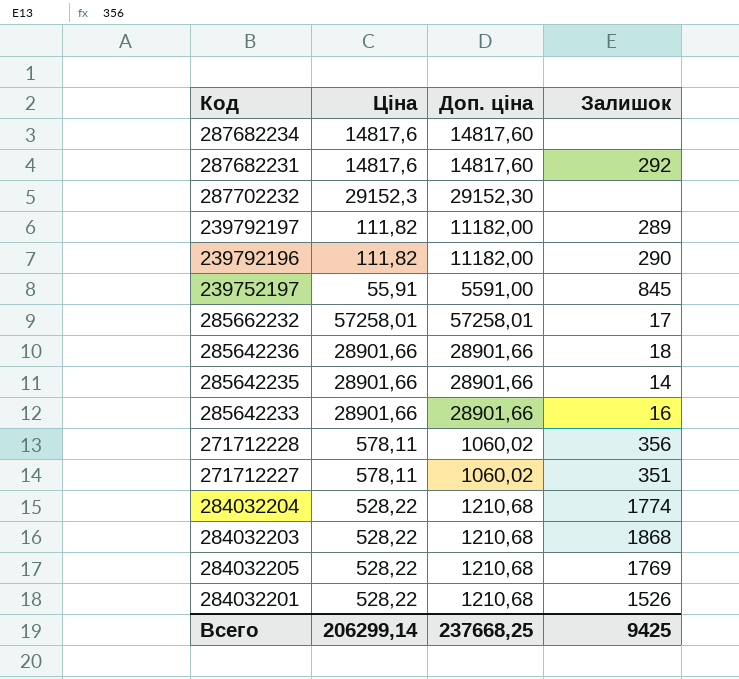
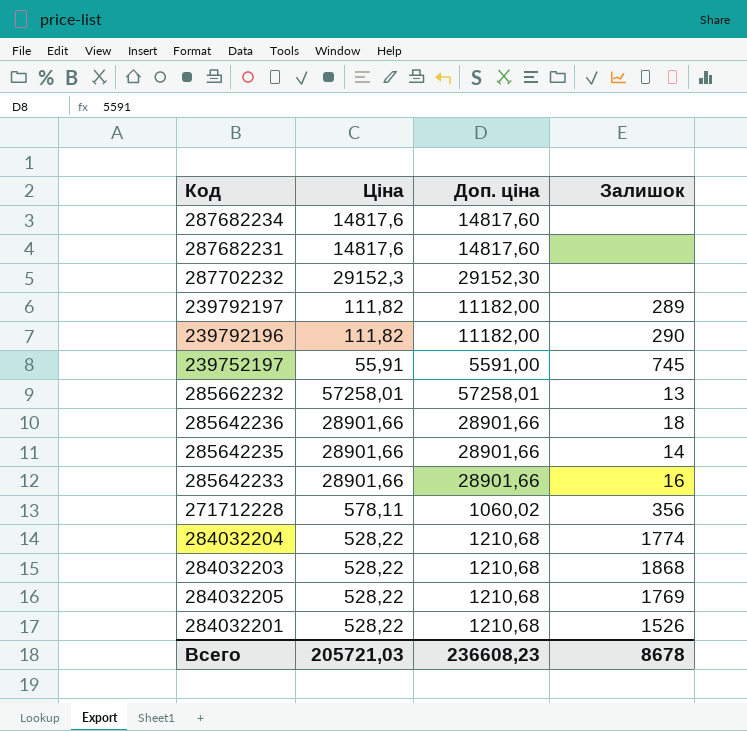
row 271712227: 578,11 | 1060,02 | 351 -> none
287682231 | Залишок: 292 -> none
239752197 | Залишок: 845 -> 745
285662232 | Залишок: 17 -> 13
Всего | Ціна: 206299,14 -> 205721,03
Всего | Доп. ціна: 237668,25 -> 236608,23
Всего | Залишок: 9425 -> 8678

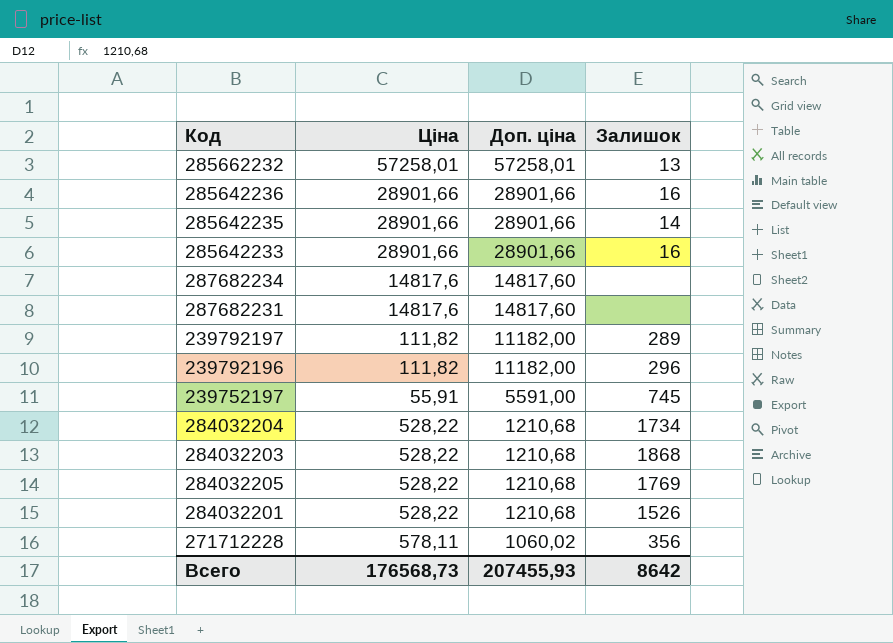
row order: none -> Доп. ціна descending
row 287702232: 29152,3 | 29152,30 | none -> none
285642236 | Залишок: 18 -> 16
239792196 | Залишок: 290 -> 296
284032204 | Залишок: 1774 -> 1734
Всего | Ціна: 205721,03 -> 176568,73
Всего | Доп. ціна: 236608,23 -> 207455,93
Всего | Залишок: 8678 -> 8642

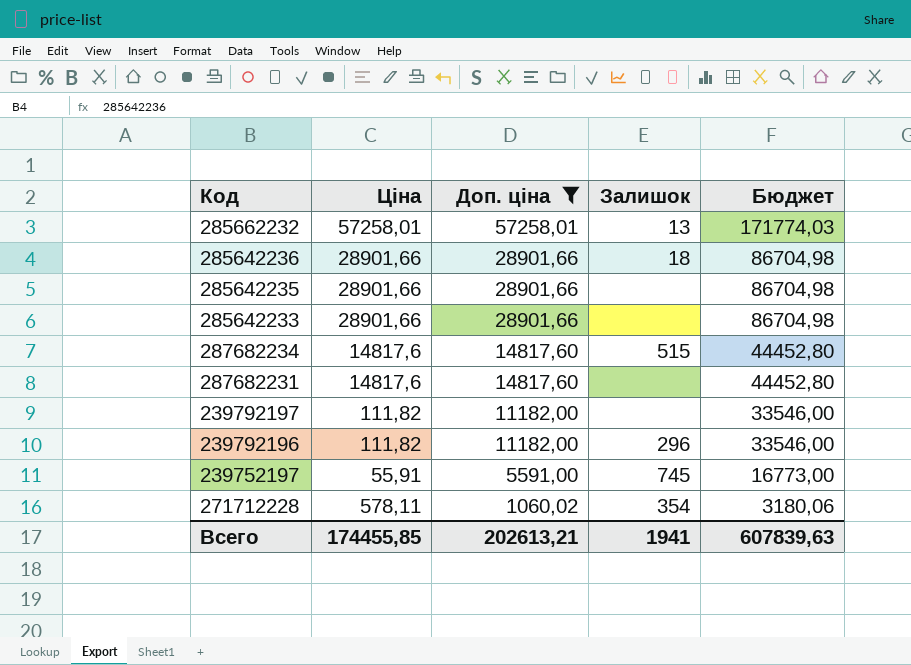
filter: none -> Доп. ціна != 1210,68
column Бюджет | formula: none -> [Доп. ціна] * 3
285642236 | Залишок: 16 -> 18
285642235 | Залишок: 14 -> none
285642233 | Залишок: 16 -> none
287682234 | Залишок: none -> 515
239792197 | Залишок: 289 -> none
271712228 | Залишок: 356 -> 354
Всего | Ціна: 176568,73 -> 174455,85
Всего | Доп. ціна: 207455,93 -> 202613,21
Всего | Залишок: 8642 -> 1941

